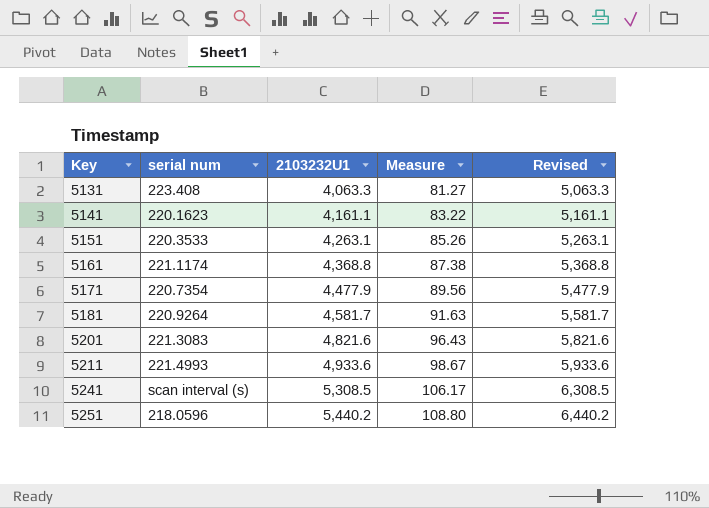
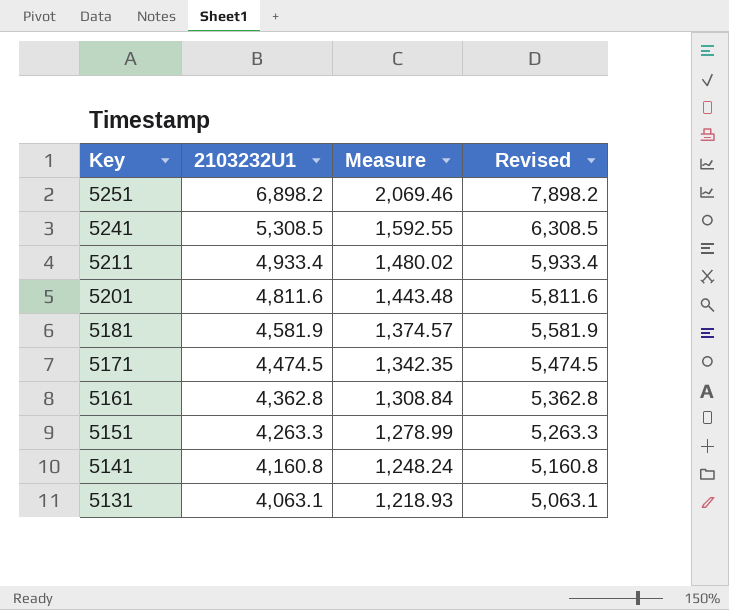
row order: Key ascending -> Key descending
column serial num | position: 2 -> none
column Measure | formula: [2103232U1] * 0.02 -> [2103232U1] * 0.3
5251 | 2103232U1: 5,440.2 -> 6,898.2
5251 | Revised: 6,440.2 -> 7,898.2
5211 | 2103232U1: 4,933.6 -> 4,933.4
5211 | Revised: 5,933.6 -> 5,933.4
5201 | 2103232U1: 4,821.6 -> 4,811.6
5201 | Revised: 5,821.6 -> 5,811.6
5181 | 2103232U1: 4,581.7 -> 4,581.9
5181 | Revised: 5,581.7 -> 5,581.9
5171 | 2103232U1: 4,477.9 -> 4,474.5
5171 | Revised: 5,477.9 -> 5,474.5
5161 | 2103232U1: 4,368.8 -> 4,362.8
5161 | Revised: 5,368.8 -> 5,362.8
5151 | 2103232U1: 4,263.1 -> 4,263.3
5151 | Revised: 5,263.1 -> 5,263.3
5141 | 2103232U1: 4,161.1 -> 4,160.8
5141 | Revised: 5,161.1 -> 5,160.8
5131 | 2103232U1: 4,063.3 -> 4,063.1
5131 | Revised: 5,063.3 -> 5,063.1

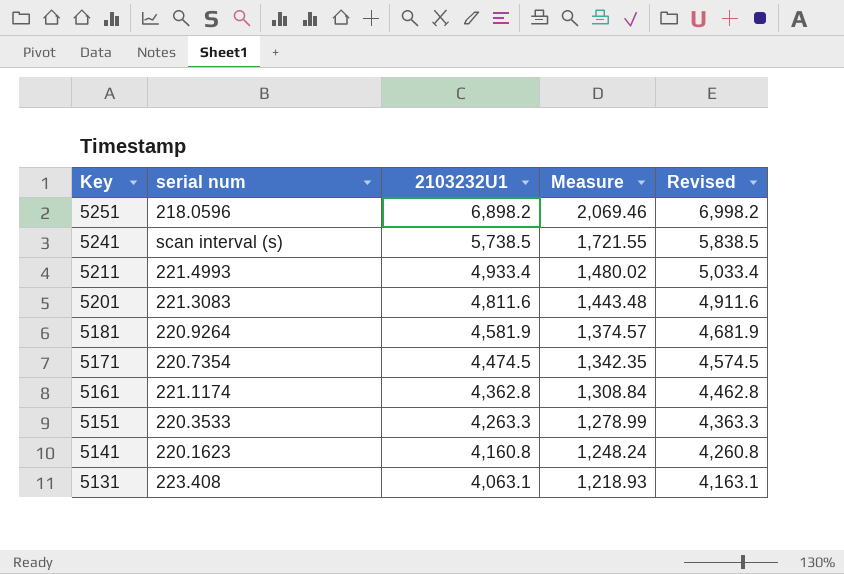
column serial num | position: none -> 2
column Revised | formula: [2103232U1] + 1000 -> [2103232U1] + 100
5241 | 2103232U1: 5,308.5 -> 5,738.5
5241 | Measure: 1,592.55 -> 1,721.55

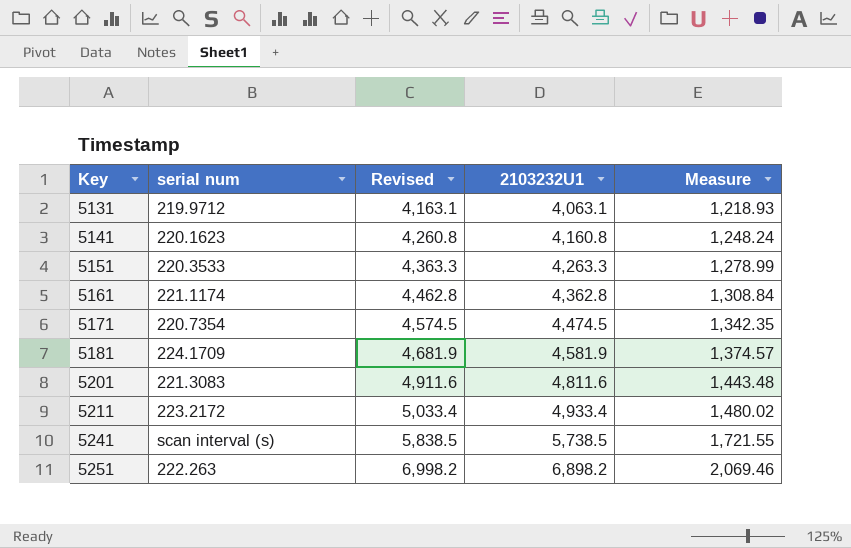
row order: Key descending -> Key ascending
column Revised | position: 5 -> 3
5131 | serial num: 223.408 -> 219.9712
5181 | serial num: 220.9264 -> 224.1709
5211 | serial num: 221.4993 -> 223.2172
5251 | serial num: 218.0596 -> 222.263

